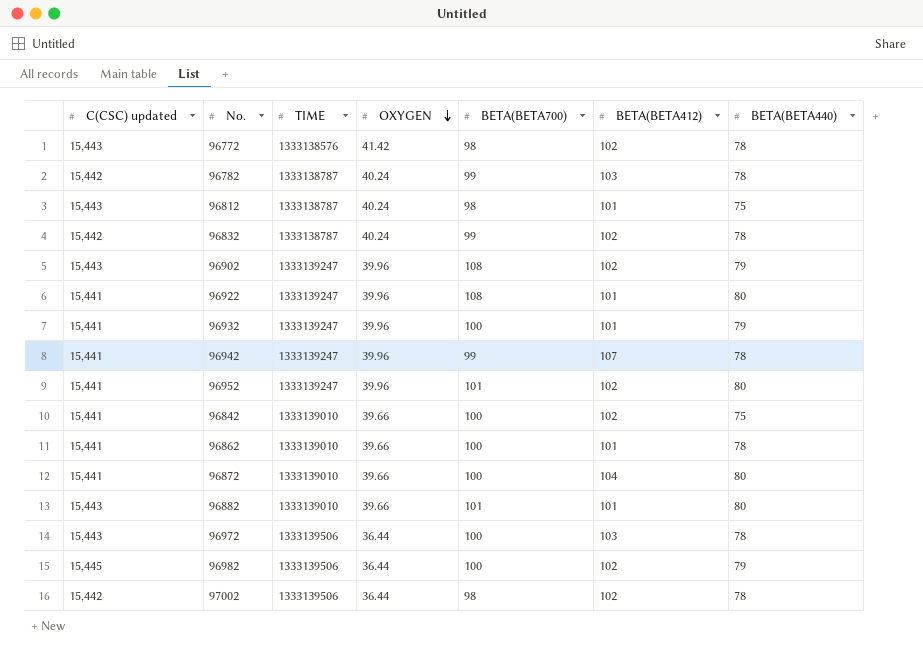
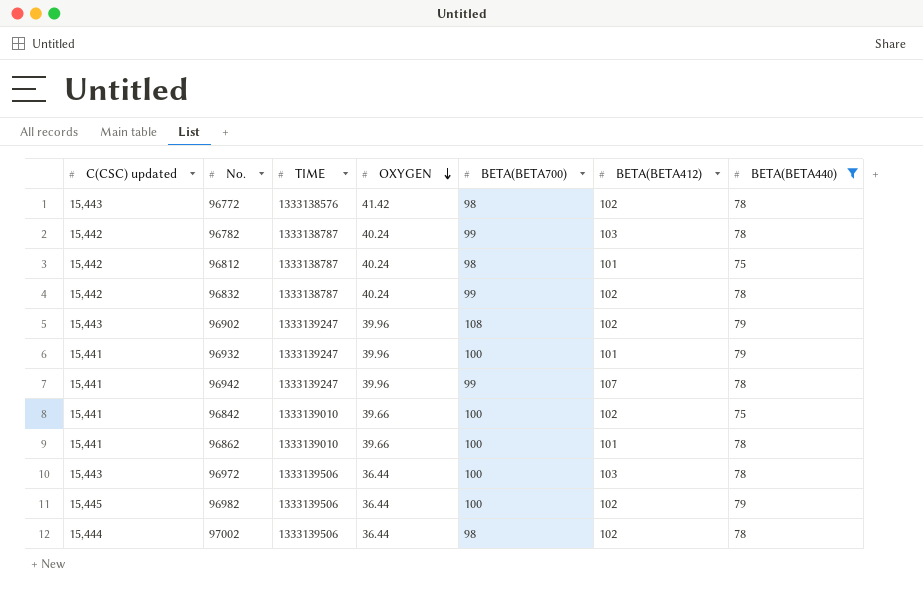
filter: none -> BETA(BETA440) != 80
96812 | C(CSC) updated: 15,443 -> 15,442
97002 | C(CSC) updated: 15,442 -> 15,444

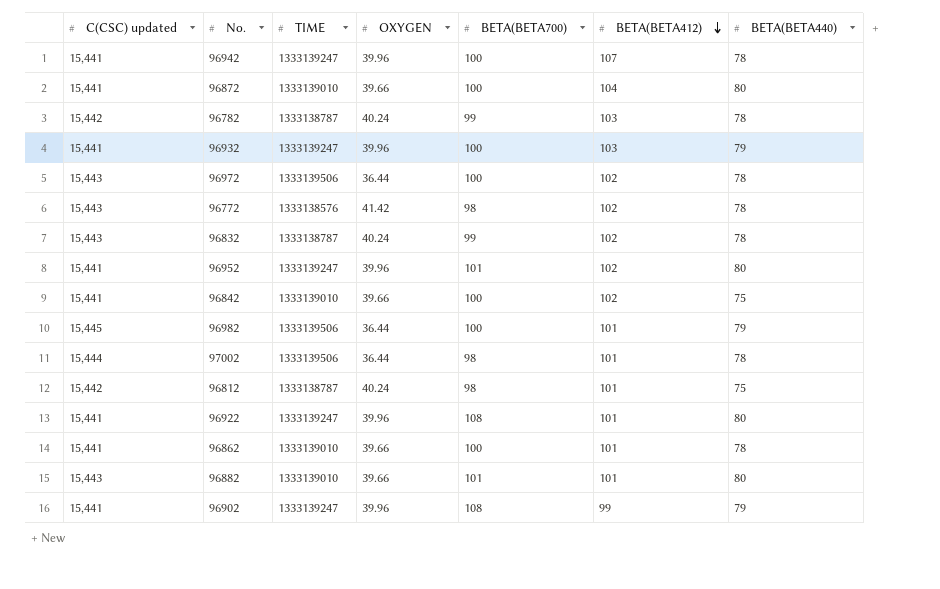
filter: BETA(BETA440) != 80 -> none
row order: OXYGEN descending -> BETA(BETA412) descending
96942 | BETA(BETA700): 99 -> 100
96932 | BETA(BETA412): 101 -> 103
96972 | BETA(BETA412): 103 -> 102
96832 | C(CSC) updated: 15,442 -> 15,443
96982 | BETA(BETA412): 102 -> 101
97002 | BETA(BETA412): 102 -> 101
96902 | C(CSC) updated: 15,443 -> 15,441
96902 | BETA(BETA412): 102 -> 99

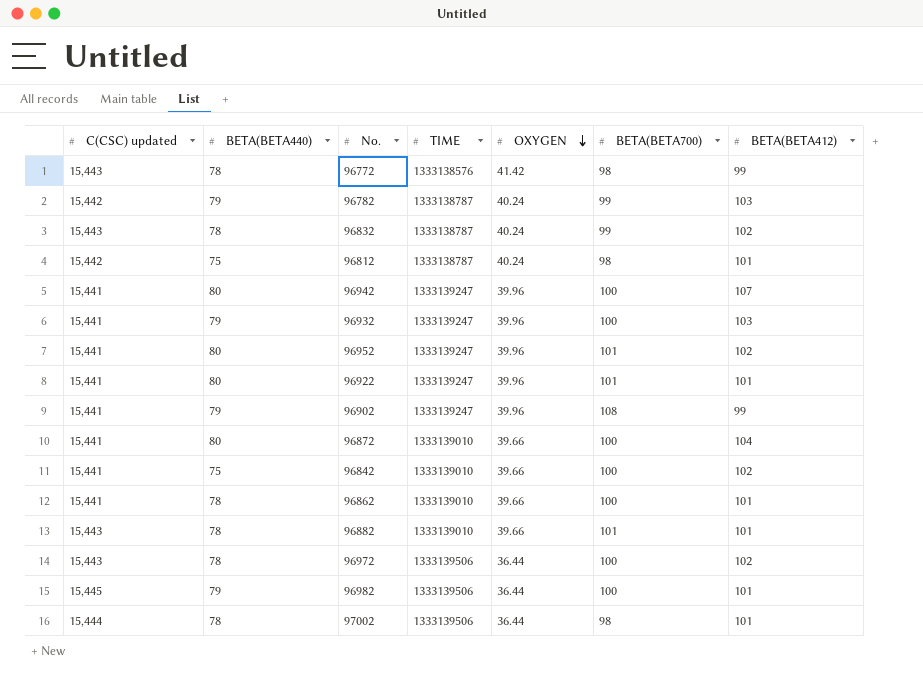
row order: BETA(BETA412) descending -> OXYGEN descending
column BETA(BETA440) | position: 7 -> 2
96772 | BETA(BETA412): 102 -> 99
96782 | BETA(BETA440): 78 -> 79
96942 | BETA(BETA440): 78 -> 80
96922 | BETA(BETA700): 108 -> 101
96882 | BETA(BETA440): 80 -> 78

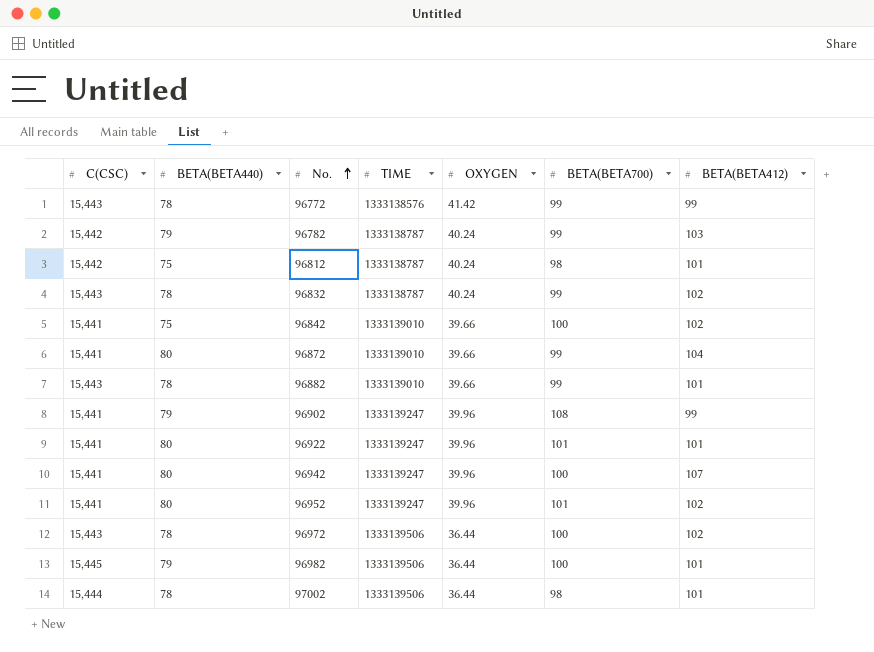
row order: OXYGEN descending -> No. ascending
column name: C(CSC) updated -> C(CSC)
row 96932: 15,441 | 79 | 1333139247 | 39.96 | 100 | 103 -> none
row 96862: 15,441 | 78 | 1333139010 | 39.66 | 100 | 101 -> none
96772 | BETA(BETA700): 98 -> 99
96872 | BETA(BETA700): 100 -> 99
96882 | BETA(BETA700): 101 -> 99

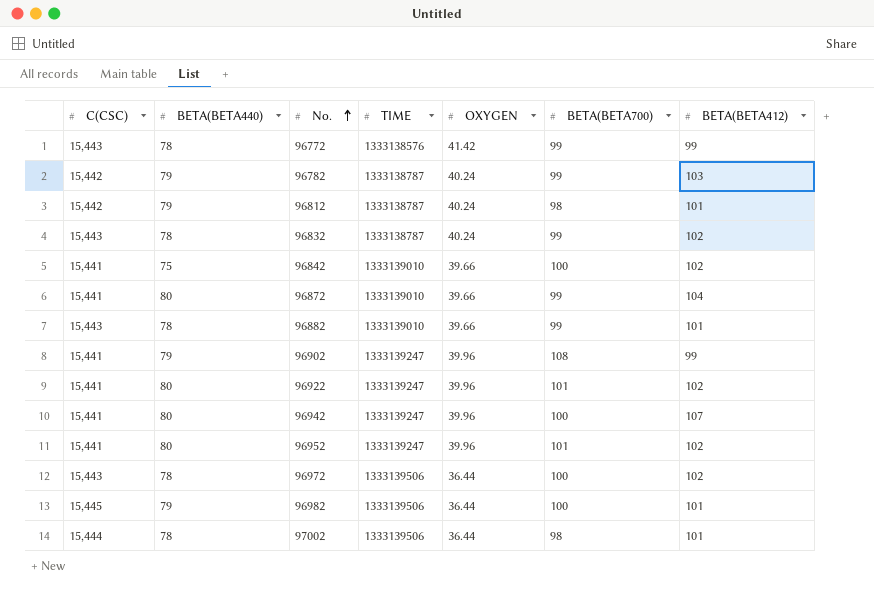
96812 | BETA(BETA440): 75 -> 79
96922 | BETA(BETA412): 101 -> 102

